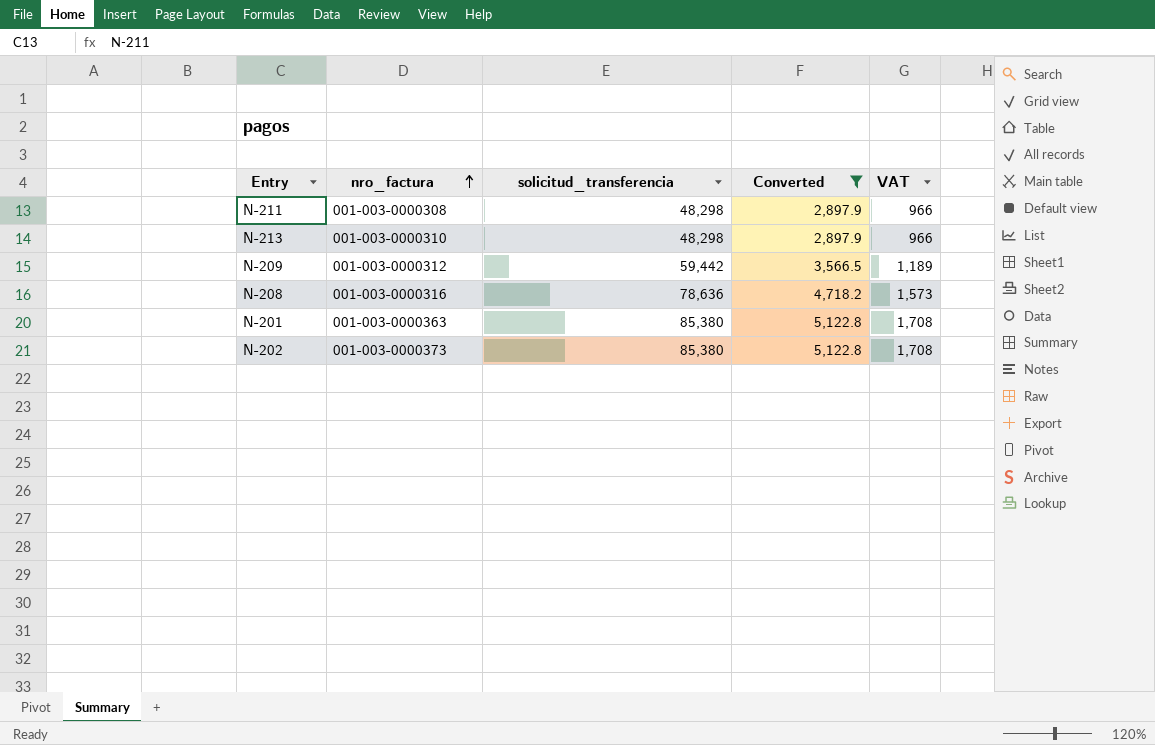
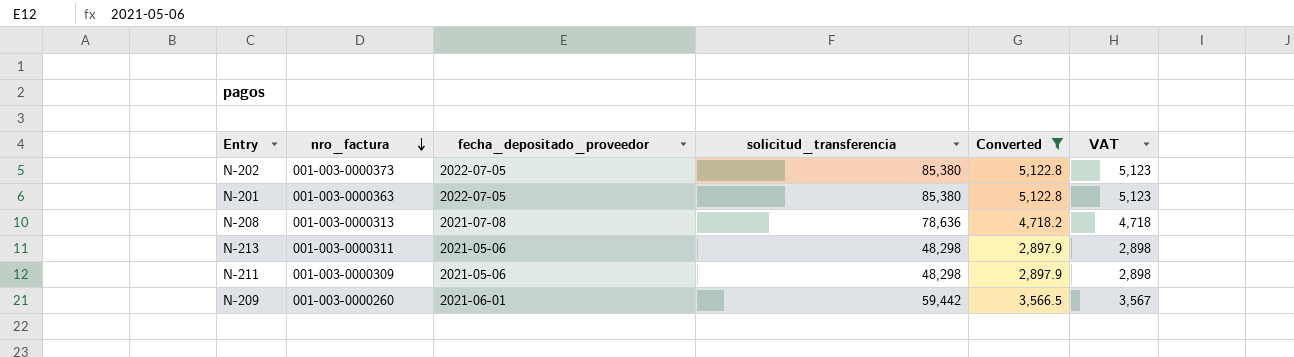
row order: nro_factura ascending -> nro_factura descending
column fecha_depositado_proveedor | position: none -> 3
column VAT | formula: [solicitud_transferencia] * 0.02 -> [solicitud_transferencia] * 0.06
N-208 | nro_factura: 001-003-0000316 -> 001-003-0000313
N-213 | nro_factura: 001-003-0000310 -> 001-003-0000311
N-211 | nro_factura: 001-003-0000308 -> 001-003-0000309
N-209 | nro_factura: 001-003-0000312 -> 001-003-0000260

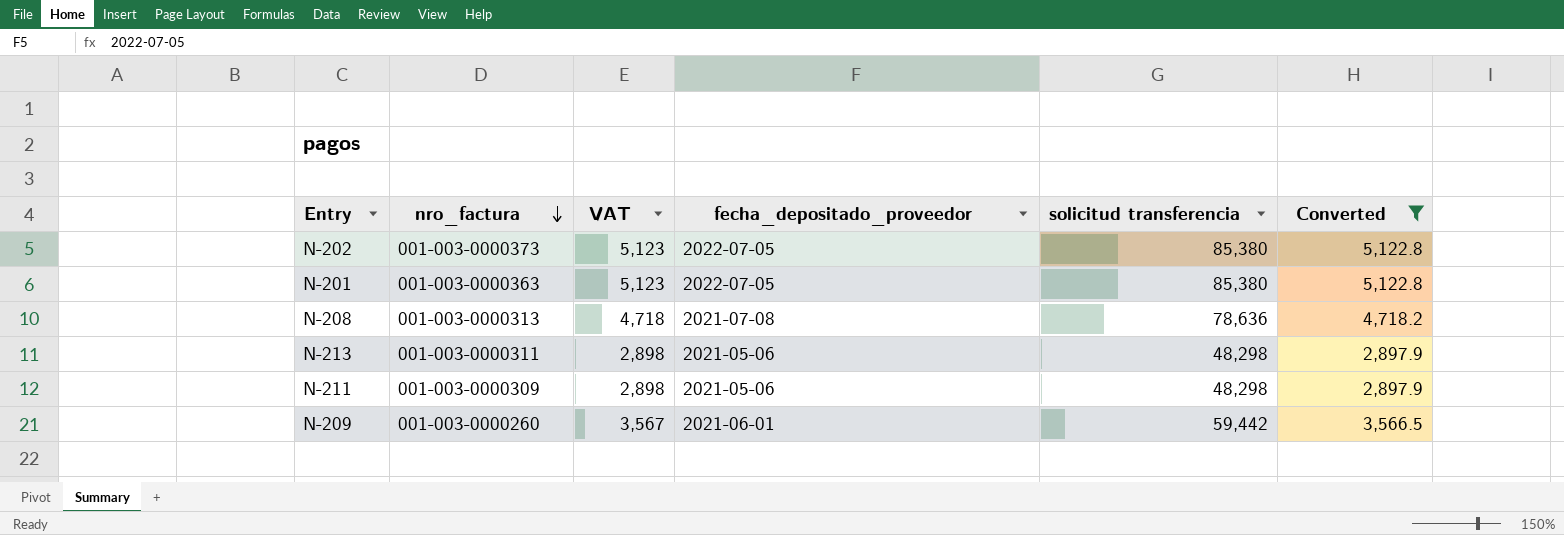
column VAT | position: 6 -> 3
column name: solicitud_transferencia -> solicitud transferencia

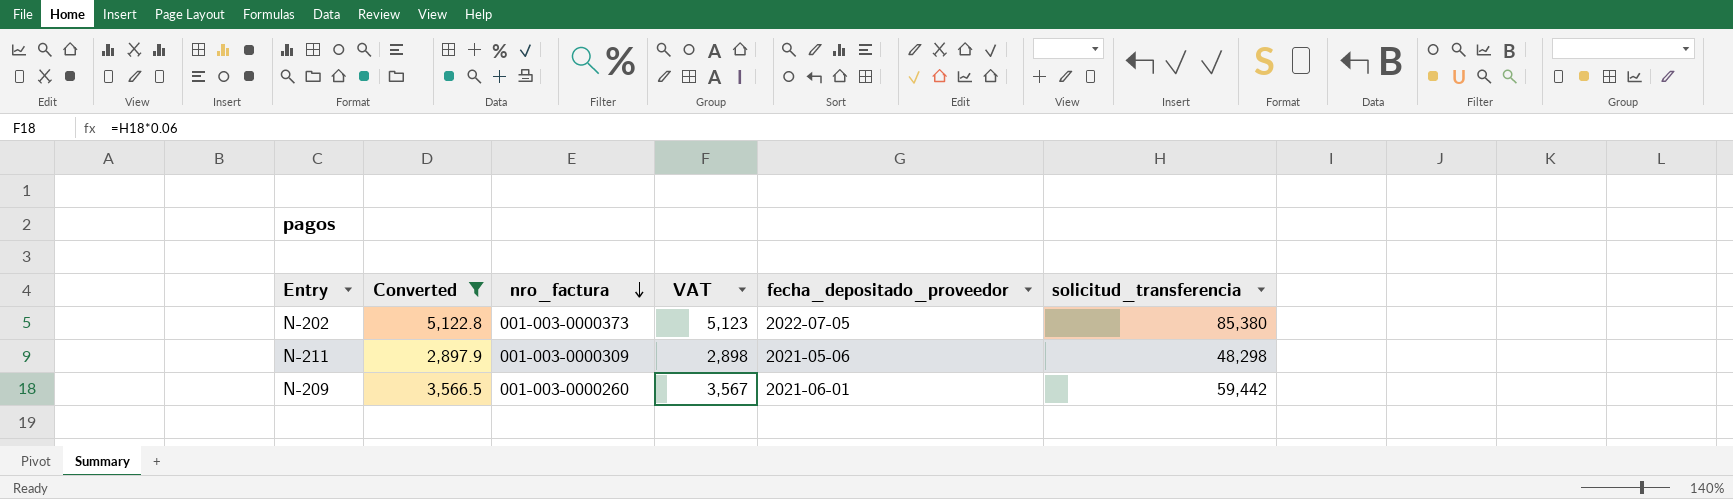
column Converted | position: 6 -> 2
column name: solicitud transferencia -> solicitud_transferencia
row N-201: 001-003-0000363 | 5,123 | 2022-07-05 | 85,380 | 5,122.8 -> none
row N-208: 001-003-0000313 | 4,718 | 2021-07-08 | 78,636 | 4,718.2 -> none
row N-213: 001-003-0000311 | 2,898 | 2021-05-06 | 48,298 | 2,897.9 -> none

